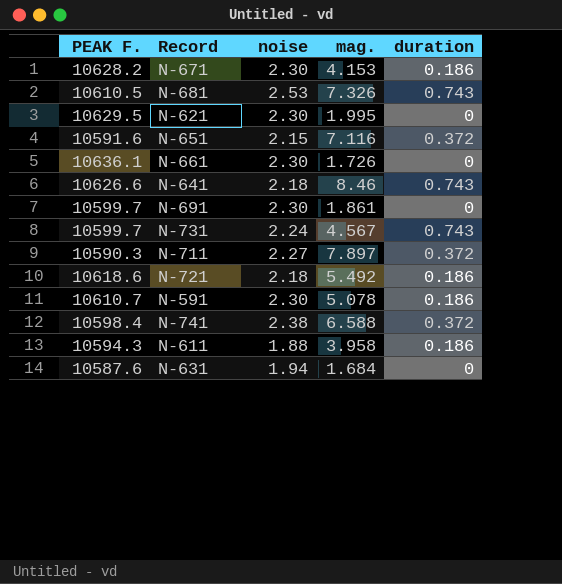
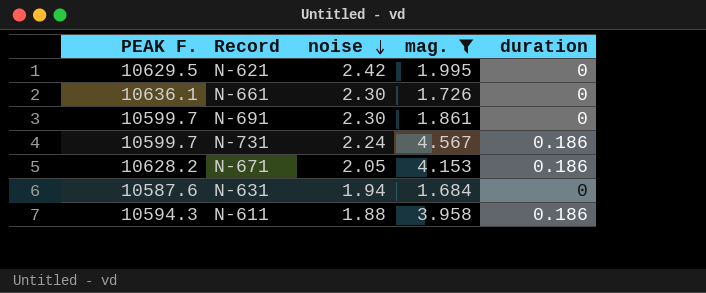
filter: none -> mag. <= 4.567
row order: none -> noise descending
N-621 | noise: 2.30 -> 2.42
N-731 | duration: 0.743 -> 0.186
N-671 | noise: 2.30 -> 2.05

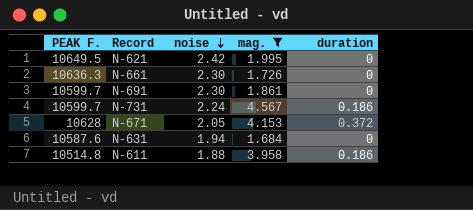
N-621 | PEAK F.: 10629.5 -> 10649.5
N-661 | PEAK F.: 10636.1 -> 10636.3
N-671 | PEAK F.: 10628.2 -> 10628
N-671 | duration: 0.186 -> 0.372
N-611 | PEAK F.: 10594.3 -> 10514.8

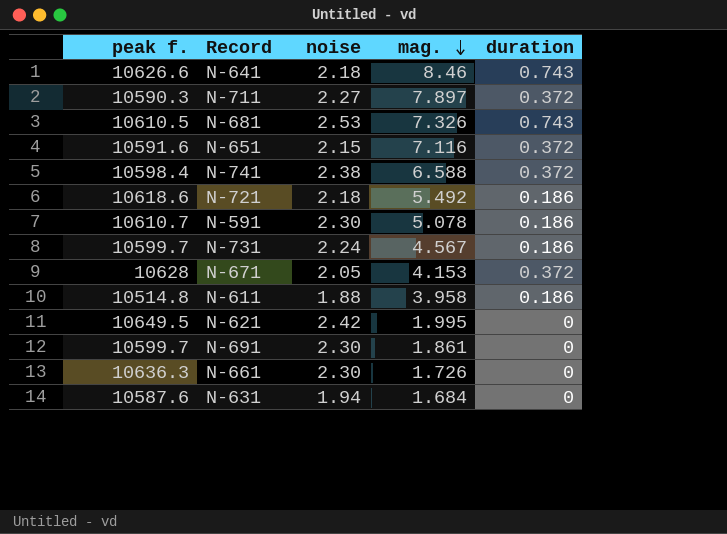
filter: mag. <= 4.567 -> none
row order: noise descending -> mag. descending
column name: PEAK F. -> peak f.

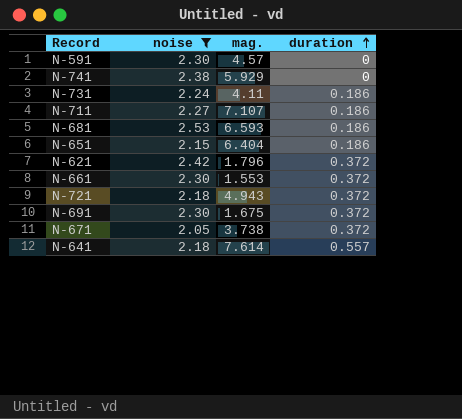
filter: none -> noise >= 2.05
row order: mag. descending -> duration ascending
column peak f. | position: 1 -> none
N-591 | mag.: 5.078 -> 4.57
N-591 | duration: 0.186 -> 0
N-741 | mag.: 6.588 -> 5.929
N-741 | duration: 0.372 -> 0
N-731 | mag.: 4.567 -> 4.11
N-711 | mag.: 7.897 -> 7.107
N-711 | duration: 0.372 -> 0.186
N-681 | mag.: 7.326 -> 6.593
N-681 | duration: 0.743 -> 0.186
N-651 | mag.: 7.116 -> 6.404
N-651 | duration: 0.372 -> 0.186
N-621 | mag.: 1.995 -> 1.796
N-621 | duration: 0 -> 0.372
N-661 | mag.: 1.726 -> 1.553
N-661 | duration: 0 -> 0.372
N-721 | mag.: 5.492 -> 4.943
N-721 | duration: 0.186 -> 0.372
N-691 | mag.: 1.861 -> 1.675
N-691 | duration: 0 -> 0.372
N-671 | mag.: 4.153 -> 3.738
N-641 | mag.: 8.46 -> 7.614
N-641 | duration: 0.743 -> 0.557

